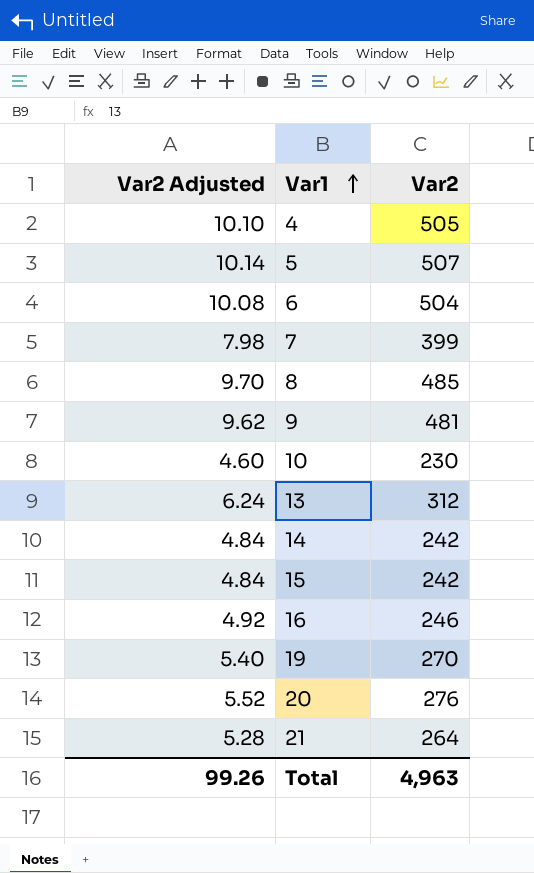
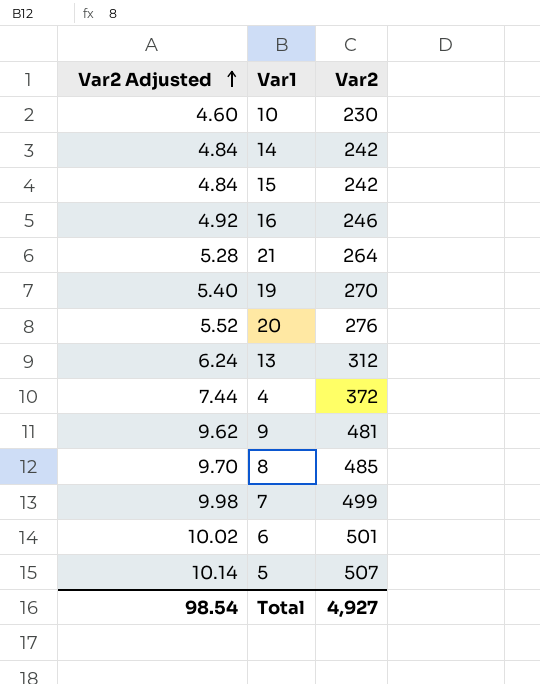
row order: Var1 ascending -> Var2 Adjusted ascending
4 | Var2 Adjusted: 10.10 -> 7.44
4 | Var2: 505 -> 372
7 | Var2 Adjusted: 7.98 -> 9.98
7 | Var2: 399 -> 499
6 | Var2 Adjusted: 10.08 -> 10.02
6 | Var2: 504 -> 501
Total | Var2 Adjusted: 99.26 -> 98.54
Total | Var2: 4,963 -> 4,927

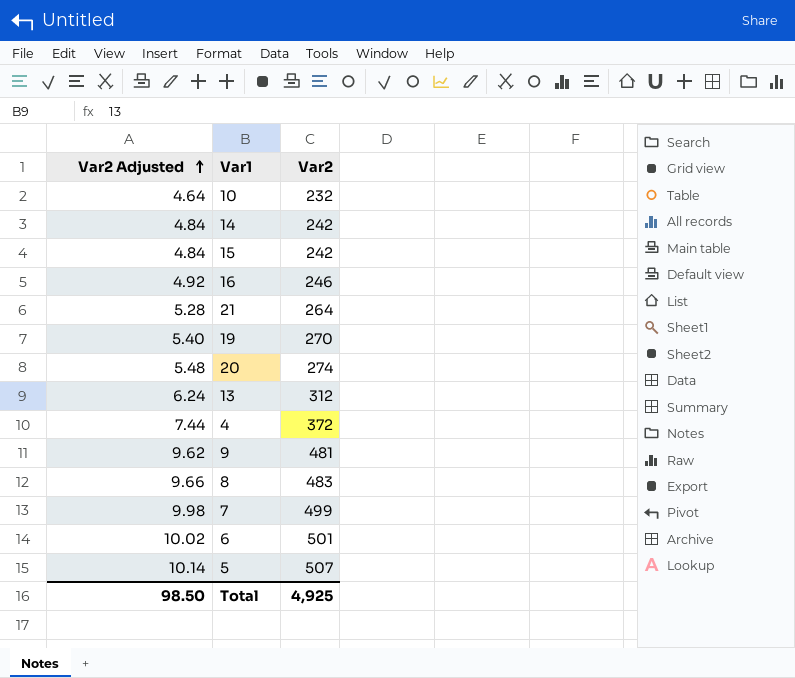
10 | Var2 Adjusted: 4.60 -> 4.64
10 | Var2: 230 -> 232
20 | Var2 Adjusted: 5.52 -> 5.48
20 | Var2: 276 -> 274
8 | Var2 Adjusted: 9.70 -> 9.66
8 | Var2: 485 -> 483
Total | Var2 Adjusted: 98.54 -> 98.50
Total | Var2: 4,927 -> 4,925

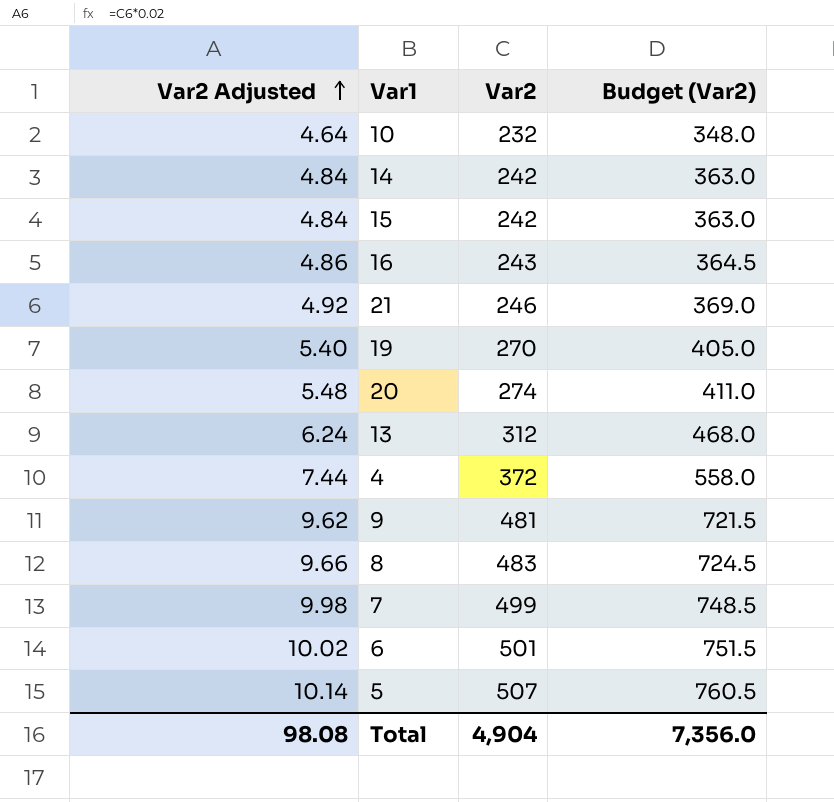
column Budget (Var2) | formula: none -> [Var2] * 1.5
16 | Var2 Adjusted: 4.92 -> 4.86
16 | Var2: 246 -> 243
21 | Var2 Adjusted: 5.28 -> 4.92
21 | Var2: 264 -> 246
Total | Var2 Adjusted: 98.50 -> 98.08
Total | Var2: 4,925 -> 4,904

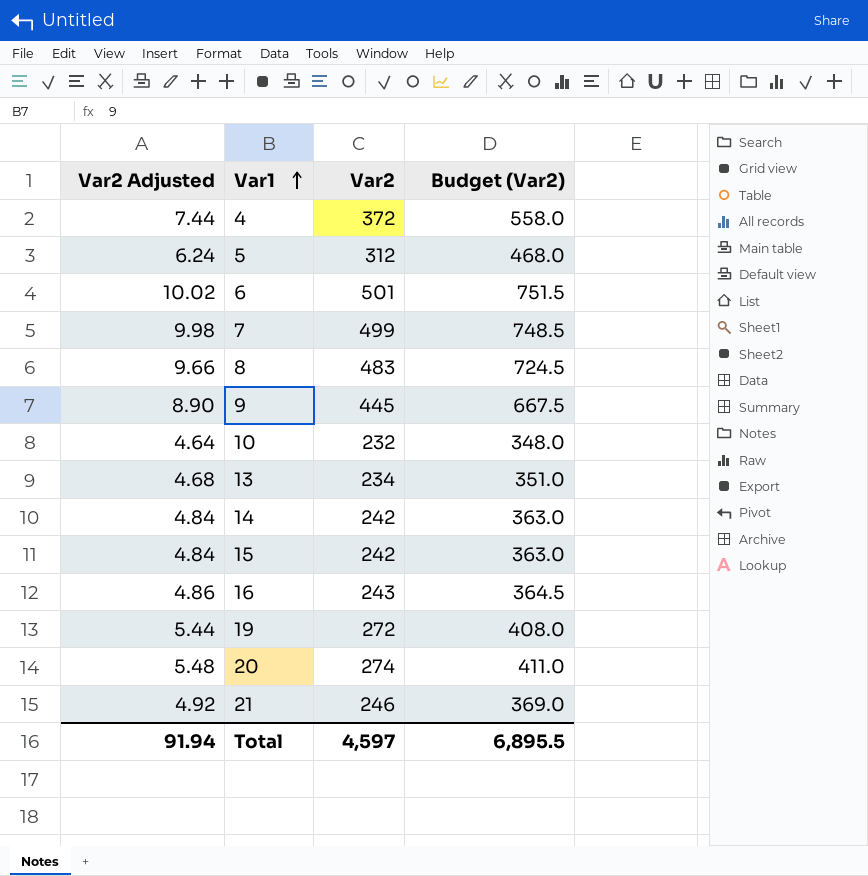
row order: Var2 Adjusted ascending -> Var1 ascending
5 | Var2 Adjusted: 10.14 -> 6.24
5 | Var2: 507 -> 312
5 | Budget (Var2): 760.5 -> 468.0
9 | Var2 Adjusted: 9.62 -> 8.90
9 | Var2: 481 -> 445
9 | Budget (Var2): 721.5 -> 667.5
13 | Var2 Adjusted: 6.24 -> 4.68
13 | Var2: 312 -> 234
13 | Budget (Var2): 468.0 -> 351.0
19 | Var2 Adjusted: 5.40 -> 5.44
19 | Var2: 270 -> 272
19 | Budget (Var2): 405.0 -> 408.0
Total | Var2 Adjusted: 98.08 -> 91.94
Total | Var2: 4,904 -> 4,597
Total | Budget (Var2): 7,356.0 -> 6,895.5

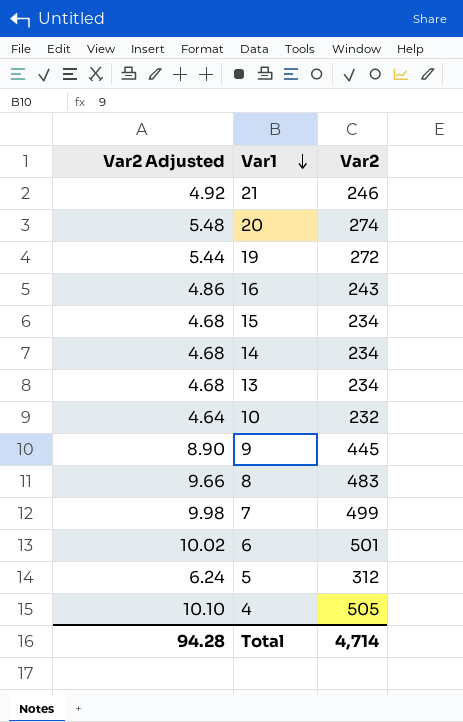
row order: Var1 ascending -> Var1 descending
column Budget (Var2) | formula: [Var2] * 1.5 -> none
15 | Var2 Adjusted: 4.84 -> 4.68
15 | Var2: 242 -> 234
14 | Var2 Adjusted: 4.84 -> 4.68
14 | Var2: 242 -> 234
4 | Var2 Adjusted: 7.44 -> 10.10
4 | Var2: 372 -> 505
Total | Var2 Adjusted: 91.94 -> 94.28
Total | Var2: 4,597 -> 4,714

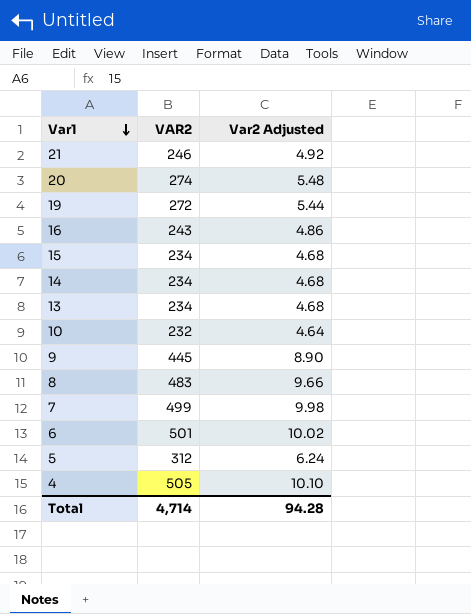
column name: Var2 -> VAR2
column Var2 Adjusted | position: 1 -> 3

